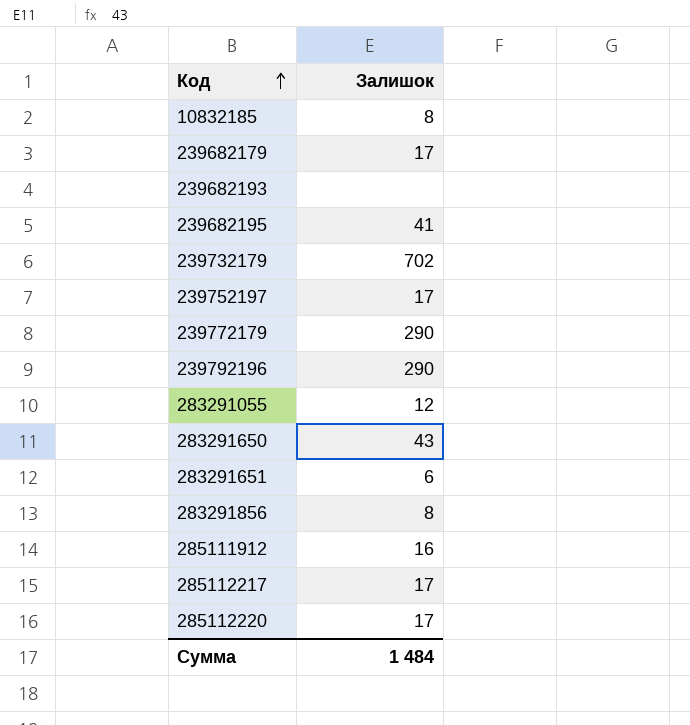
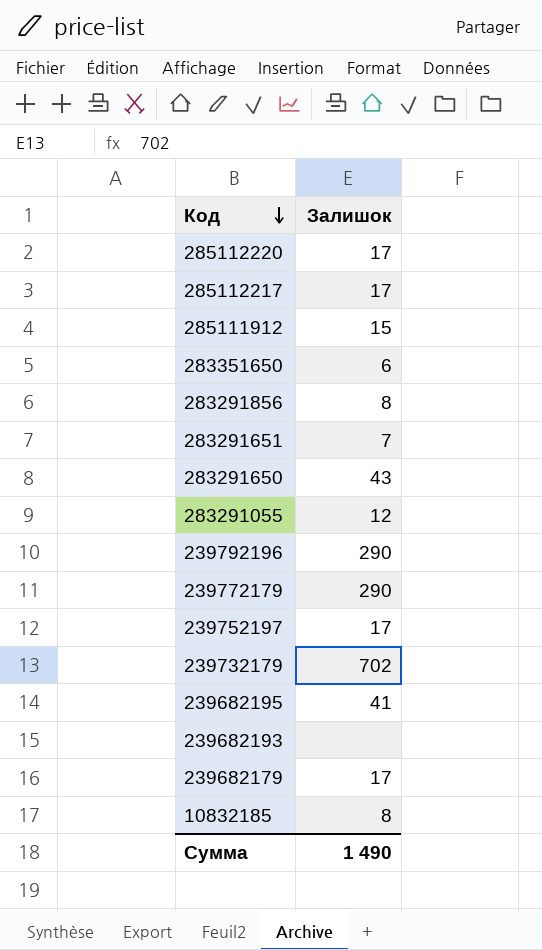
row order: Код ascending -> Код descending
285111912 | Залишок: 16 -> 15
row 283351650: none -> 6
283291651 | Залишок: 6 -> 7
Сумма | Залишок: 1 484 -> 1 490

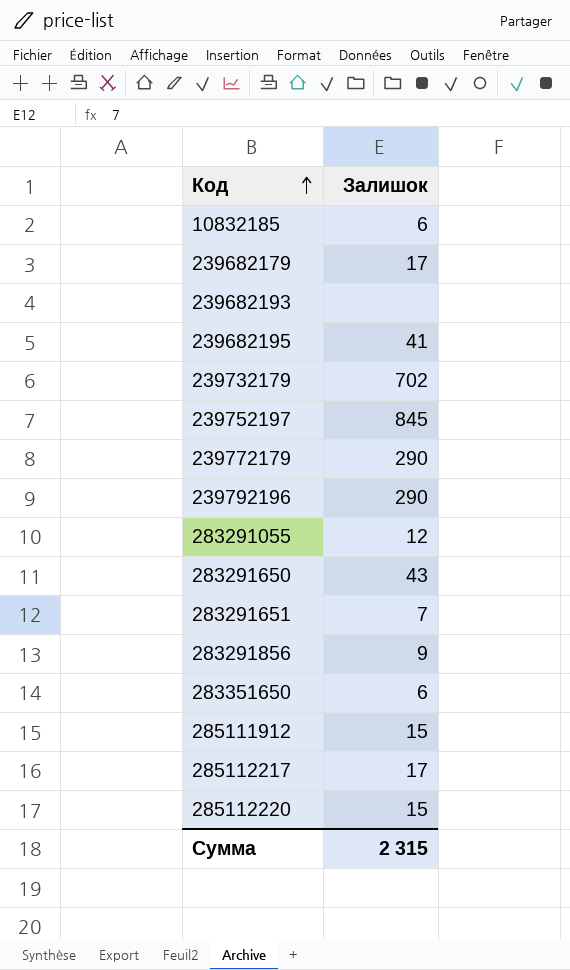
row order: Код descending -> Код ascending
10832185 | Залишок: 8 -> 6
239752197 | Залишок: 17 -> 845
283291856 | Залишок: 8 -> 9
285112220 | Залишок: 17 -> 15
Сумма | Залишок: 1 490 -> 2 315

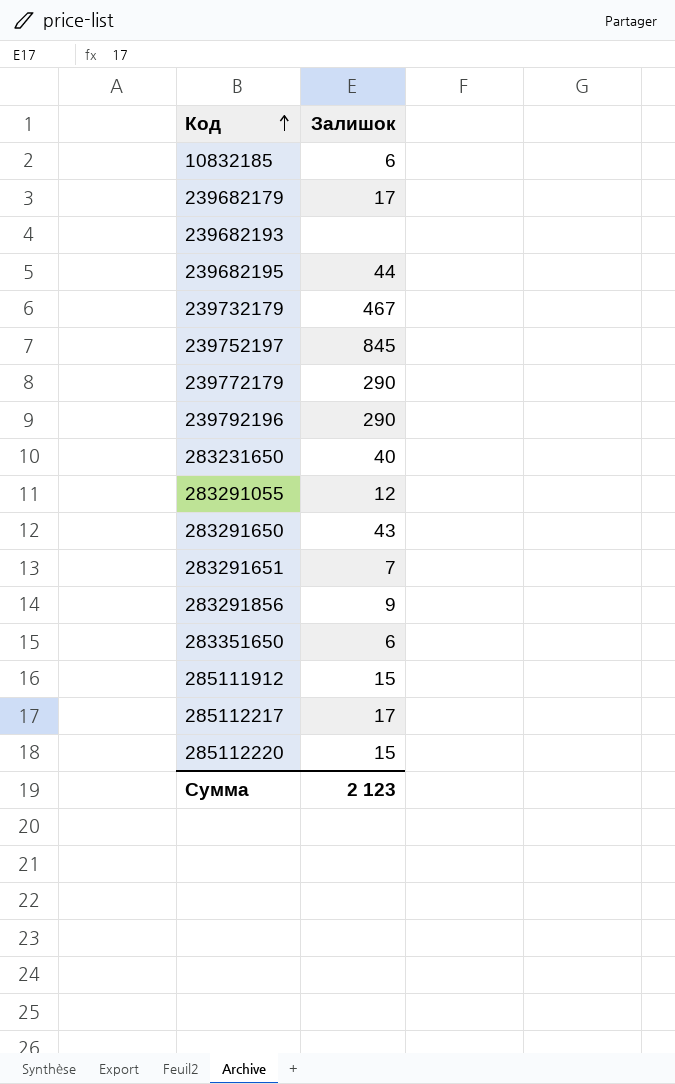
239682195 | Залишок: 41 -> 44
239732179 | Залишок: 702 -> 467
row 283231650: none -> 40
Сумма | Залишок: 2 315 -> 2 123

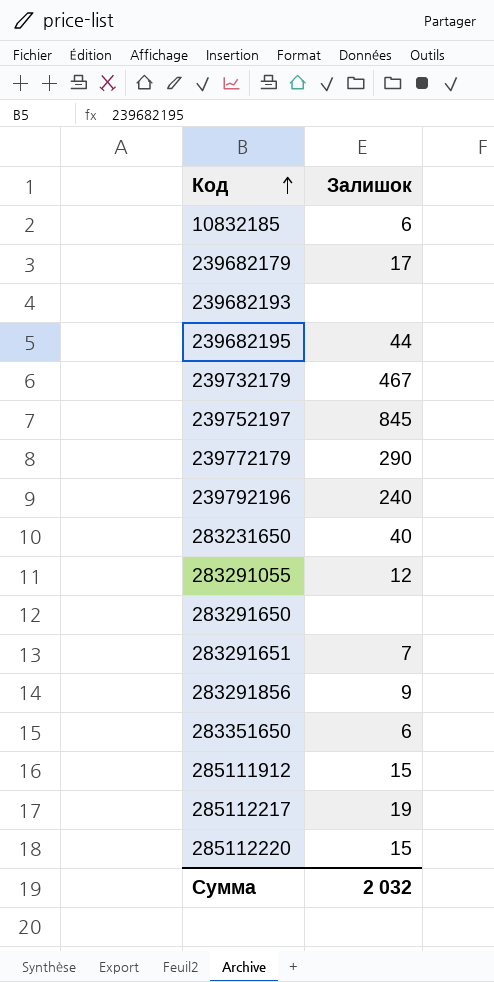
239792196 | Залишок: 290 -> 240
283291650 | Залишок: 43 -> none
285112217 | Залишок: 17 -> 19
Сумма | Залишок: 2 123 -> 2 032

